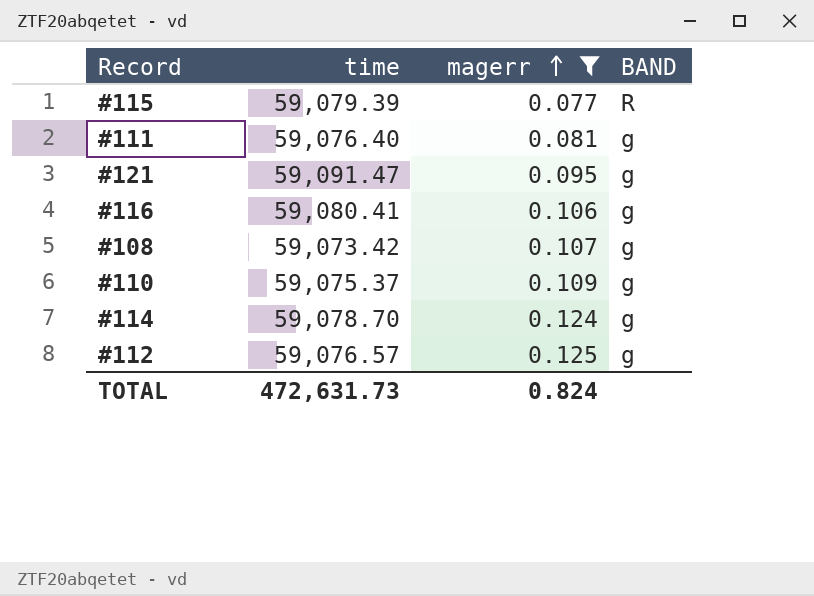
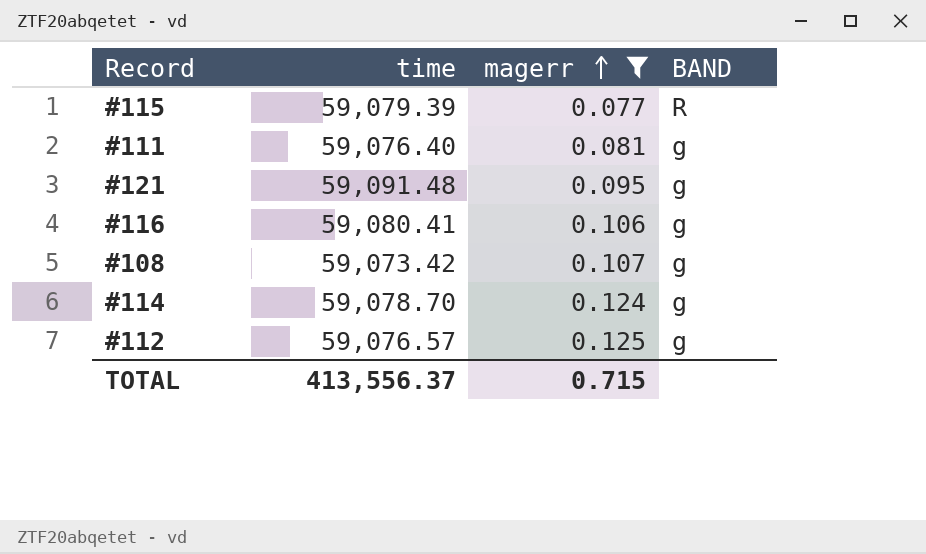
row #110: 59,075.37 | 0.109 | g -> none
#121 | time: 59,091.47 -> 59,091.48
TOTAL | time: 472,631.73 -> 413,556.37
TOTAL | magerr: 0.824 -> 0.715

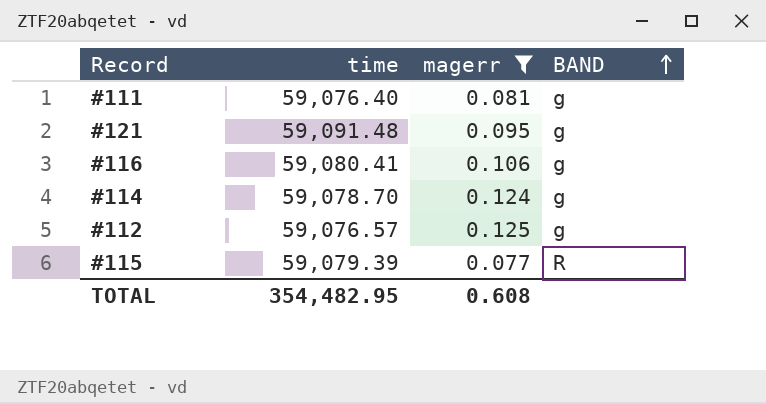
row order: magerr ascending -> BAND ascending
row #108: 59,073.42 | 0.107 | g -> none
TOTAL | time: 413,556.37 -> 354,482.95
TOTAL | magerr: 0.715 -> 0.608

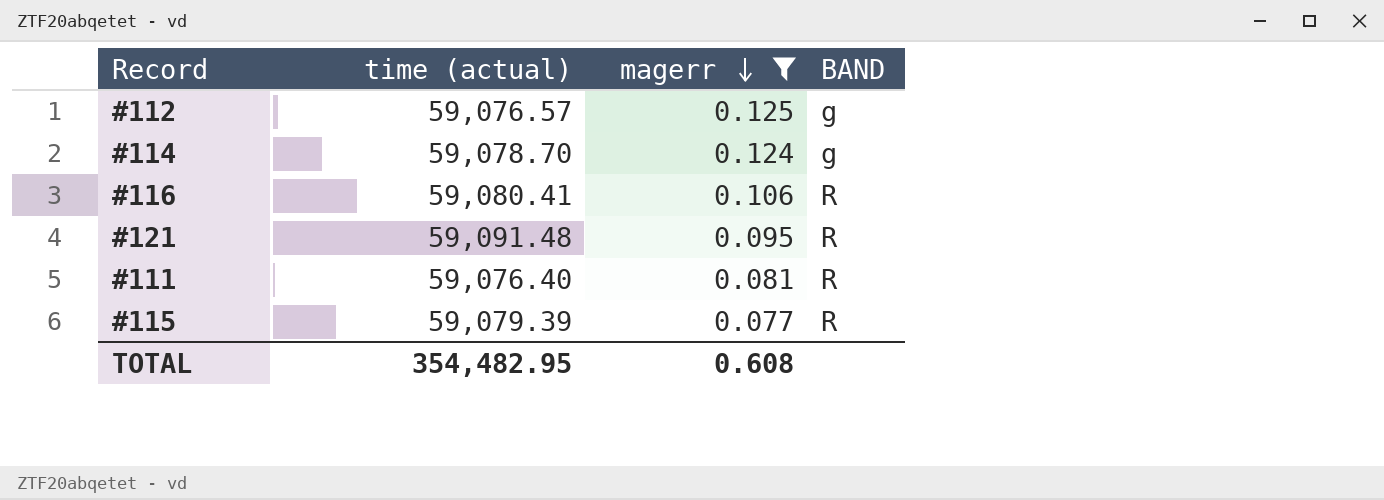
row order: BAND ascending -> magerr descending
column name: time -> time (actual)
#116 | BAND: g -> R
#121 | BAND: g -> R
#111 | BAND: g -> R

